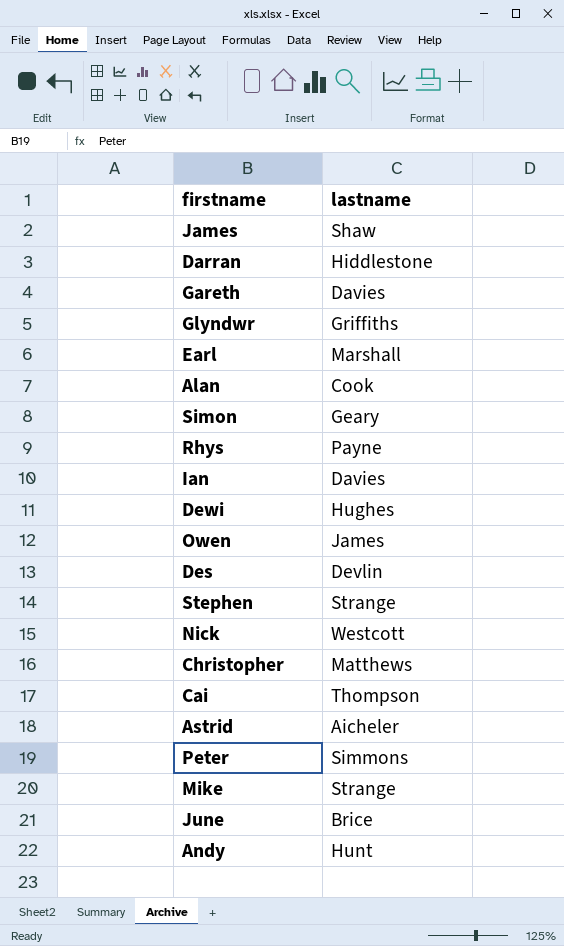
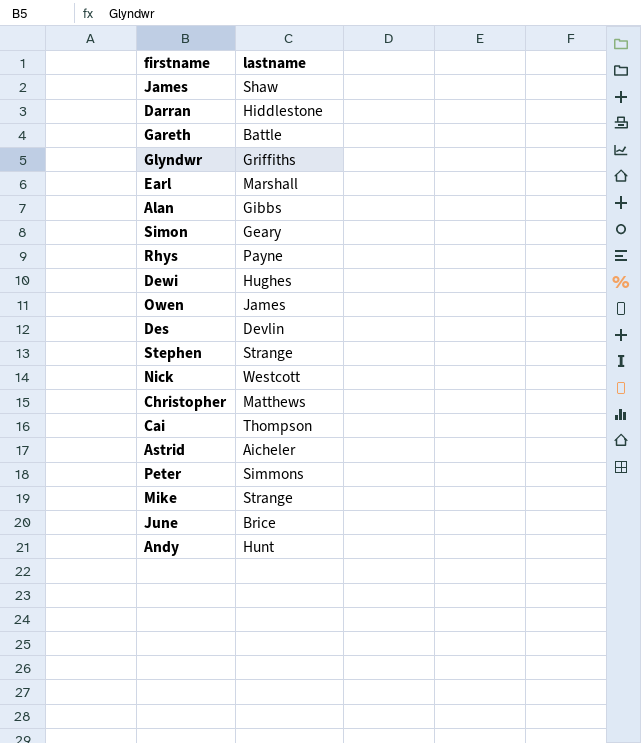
row Ian: Davies -> none
Gareth | lastname: Davies -> Battle
Alan | lastname: Cook -> Gibbs

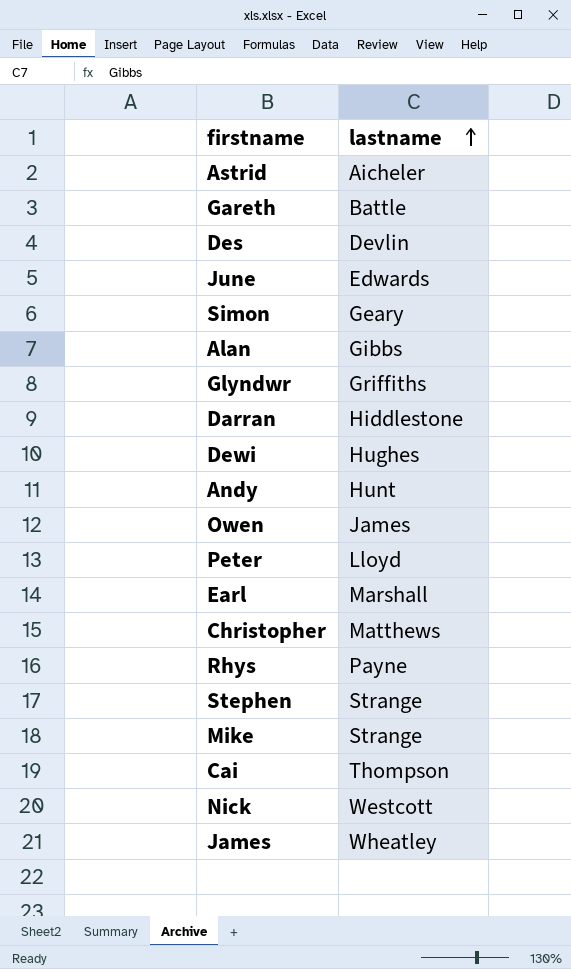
row order: none -> lastname ascending
June | lastname: Brice -> Edwards
Peter | lastname: Simmons -> Lloyd
James | lastname: Shaw -> Wheatley

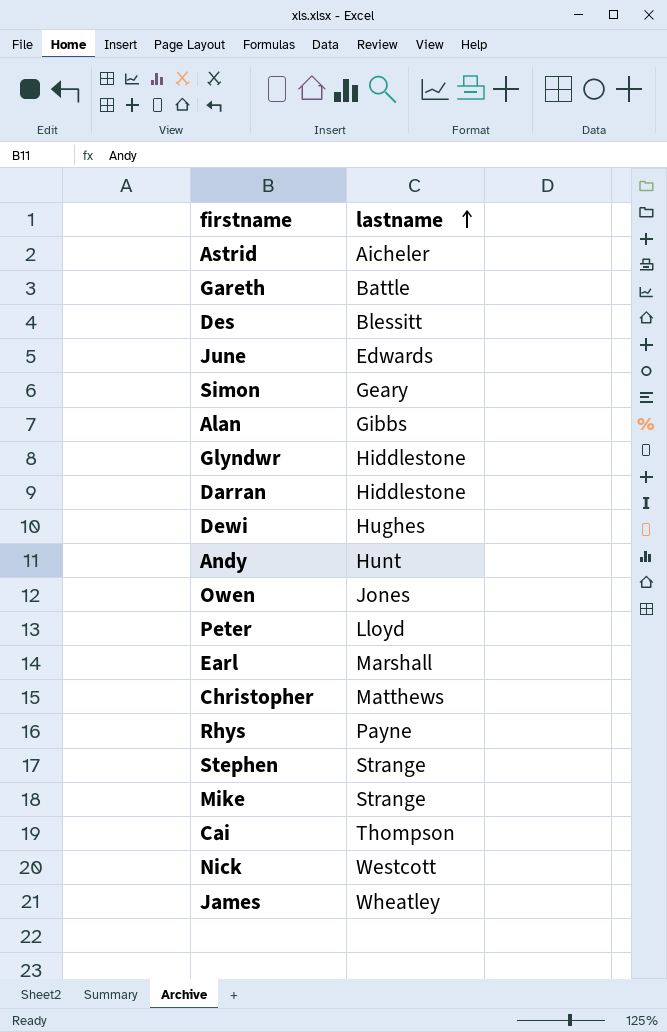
Des | lastname: Devlin -> Blessitt
Glyndwr | lastname: Griffiths -> Hiddlestone
Owen | lastname: James -> Jones

